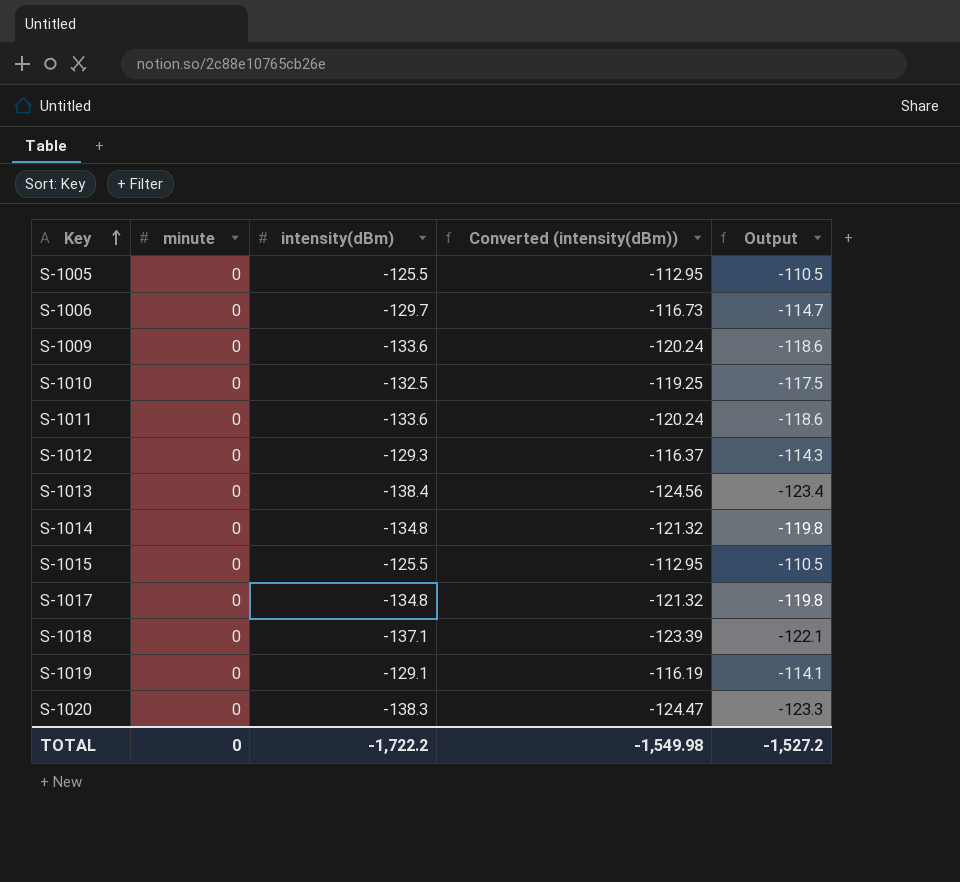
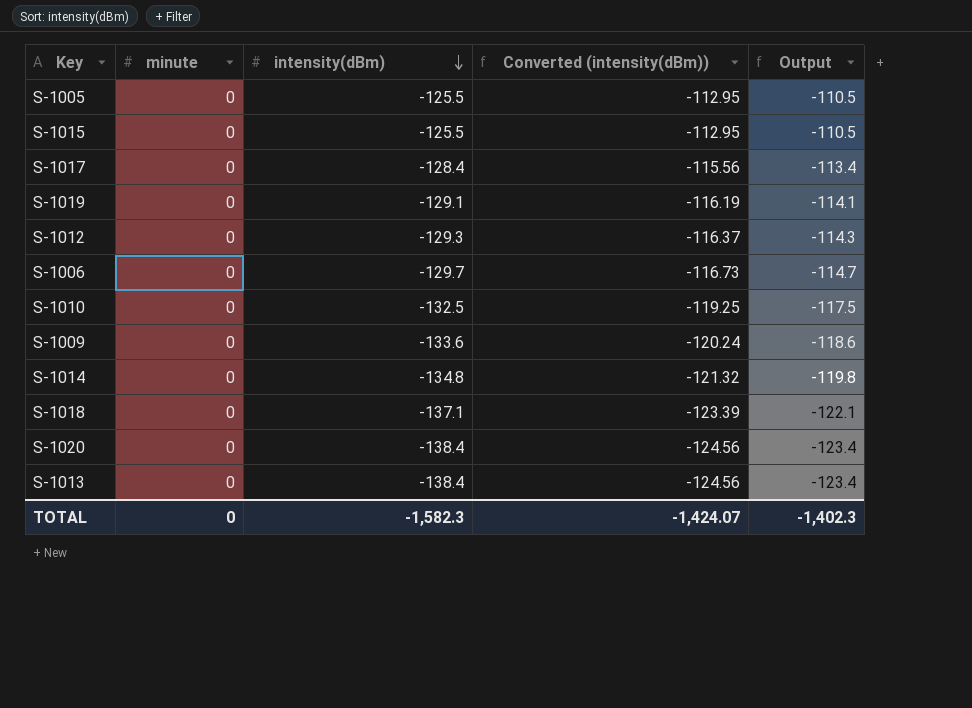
row order: Key ascending -> intensity(dBm) descending
row S-1011: 0 | -133.6 | -120.24 | -118.6 -> none
S-1017 | intensity(dBm): -134.8 -> -128.4
S-1017 | Converted (intensity(dBm)): -121.32 -> -115.56
S-1017 | Output: -119.8 -> -113.4
S-1020 | intensity(dBm): -138.3 -> -138.4
S-1020 | Converted (intensity(dBm)): -124.47 -> -124.56
S-1020 | Output: -123.3 -> -123.4
TOTAL | intensity(dBm): -1,722.2 -> -1,582.3
TOTAL | Converted (intensity(dBm)): -1,549.98 -> -1,424.07
TOTAL | Output: -1,527.2 -> -1,402.3

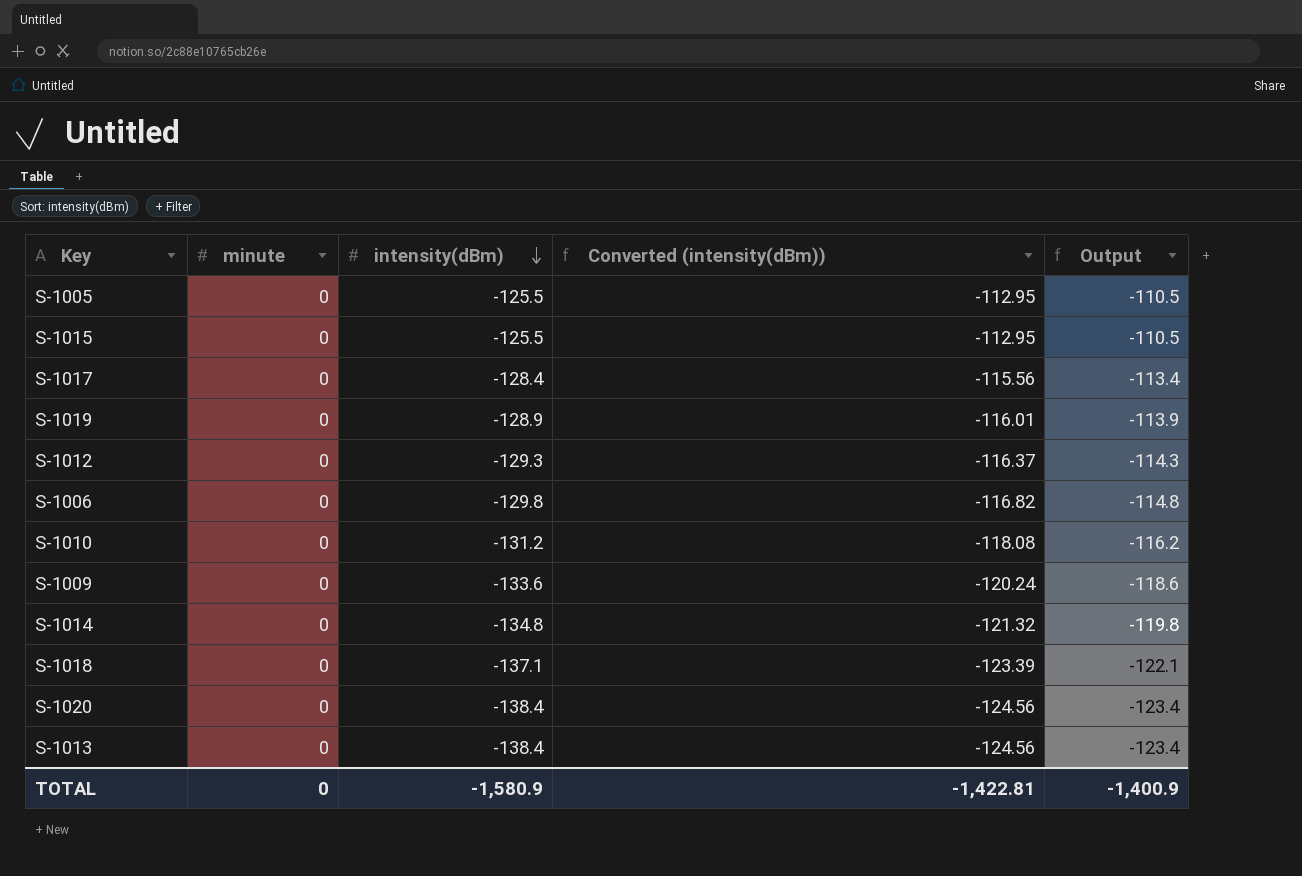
S-1019 | intensity(dBm): -129.1 -> -128.9
S-1019 | Converted (intensity(dBm)): -116.19 -> -116.01
S-1019 | Output: -114.1 -> -113.9
S-1006 | intensity(dBm): -129.7 -> -129.8
S-1006 | Converted (intensity(dBm)): -116.73 -> -116.82
S-1006 | Output: -114.7 -> -114.8
S-1010 | intensity(dBm): -132.5 -> -131.2
S-1010 | Converted (intensity(dBm)): -119.25 -> -118.08
S-1010 | Output: -117.5 -> -116.2
TOTAL | intensity(dBm): -1,582.3 -> -1,580.9
TOTAL | Converted (intensity(dBm)): -1,424.07 -> -1,422.81
TOTAL | Output: -1,402.3 -> -1,400.9

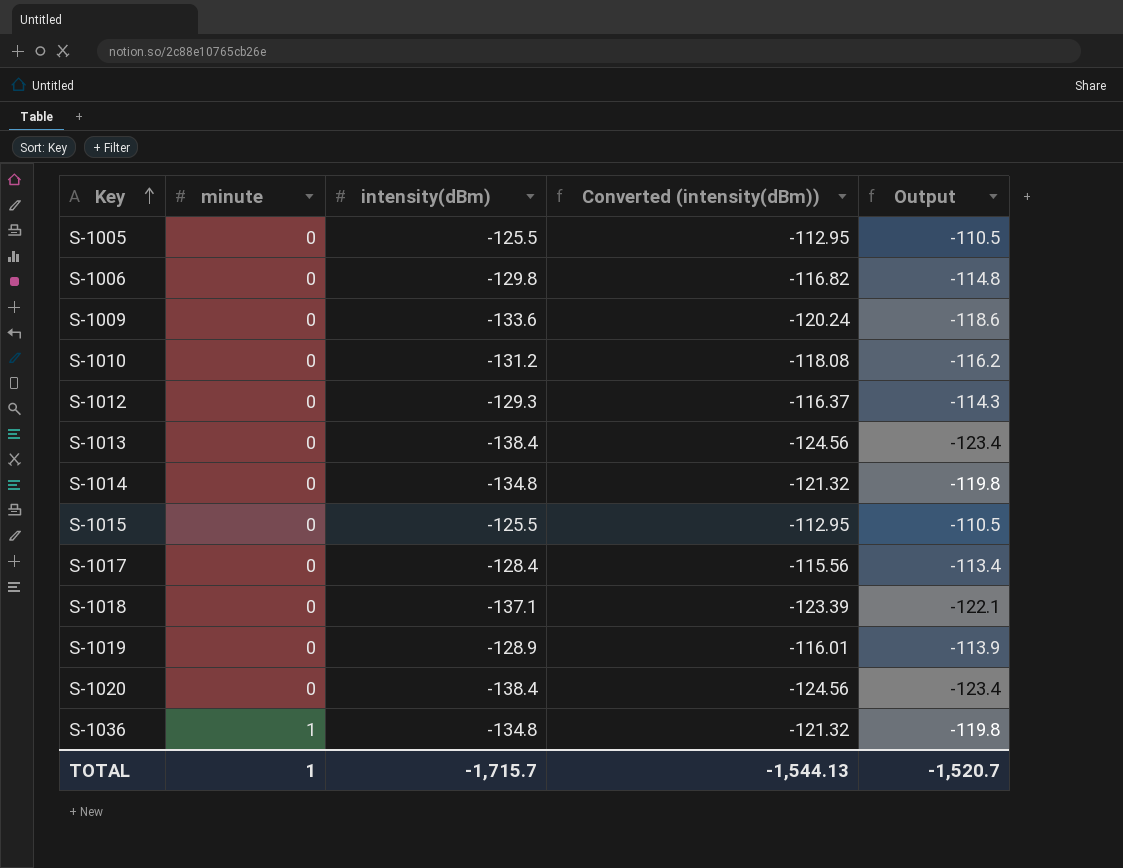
row order: intensity(dBm) descending -> Key ascending
row S-1036: none -> 1 | -134.8 | -121.32 | -119.8
TOTAL | minute: 0 -> 1
TOTAL | intensity(dBm): -1,580.9 -> -1,715.7
TOTAL | Converted (intensity(dBm)): -1,422.81 -> -1,544.13
TOTAL | Output: -1,400.9 -> -1,520.7

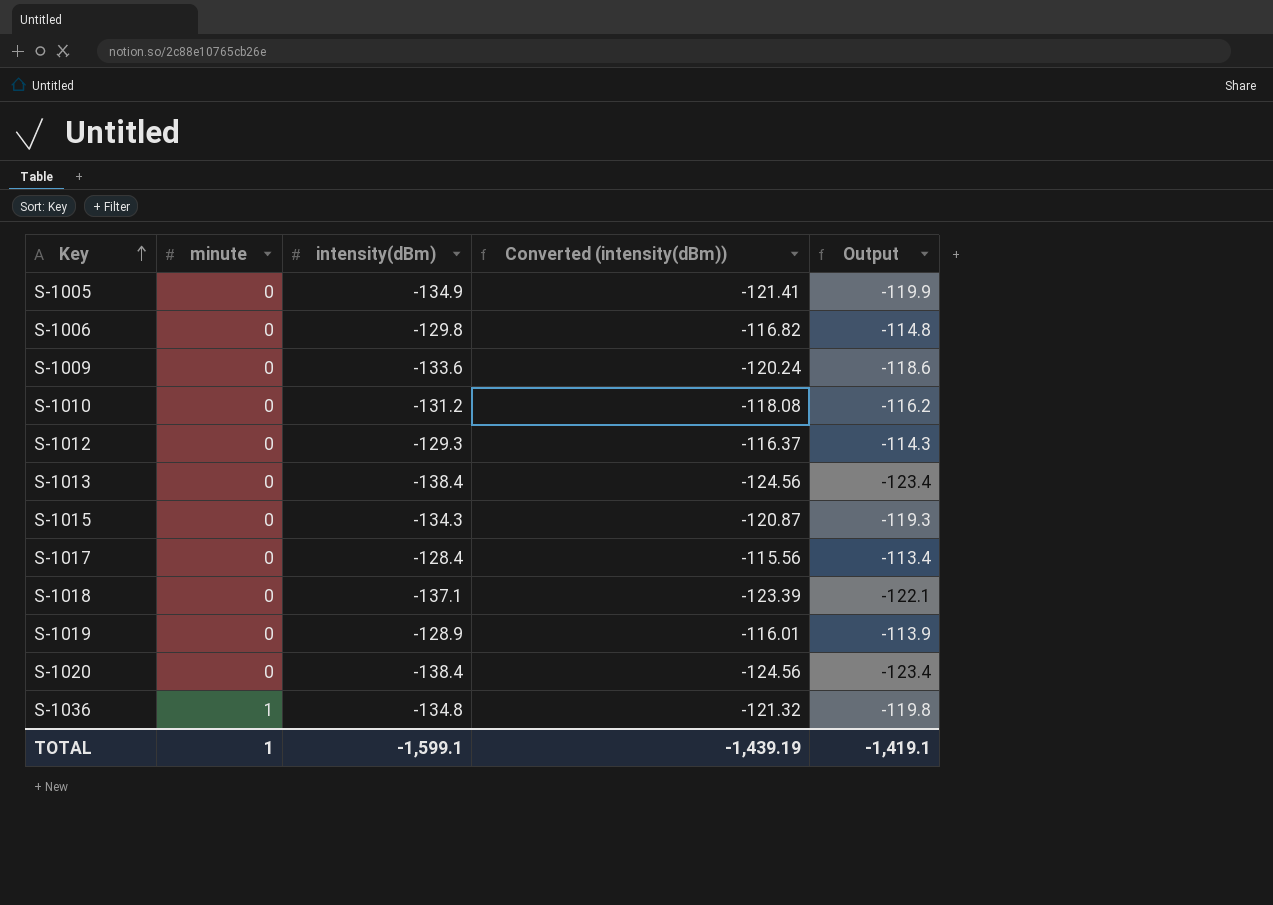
row S-1014: 0 | -134.8 | -121.32 | -119.8 -> none
S-1005 | intensity(dBm): -125.5 -> -134.9
S-1005 | Converted (intensity(dBm)): -112.95 -> -121.41
S-1005 | Output: -110.5 -> -119.9
S-1015 | intensity(dBm): -125.5 -> -134.3
S-1015 | Converted (intensity(dBm)): -112.95 -> -120.87
S-1015 | Output: -110.5 -> -119.3
TOTAL | intensity(dBm): -1,715.7 -> -1,599.1
TOTAL | Converted (intensity(dBm)): -1,544.13 -> -1,439.19
TOTAL | Output: -1,520.7 -> -1,419.1

